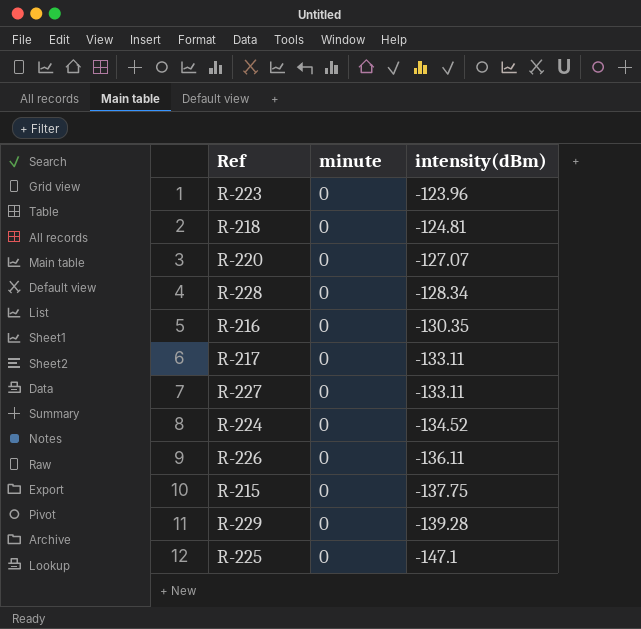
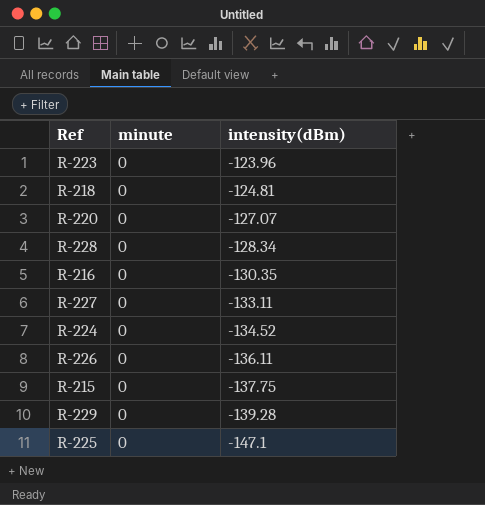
row R-217: 0 | -133.11 -> none

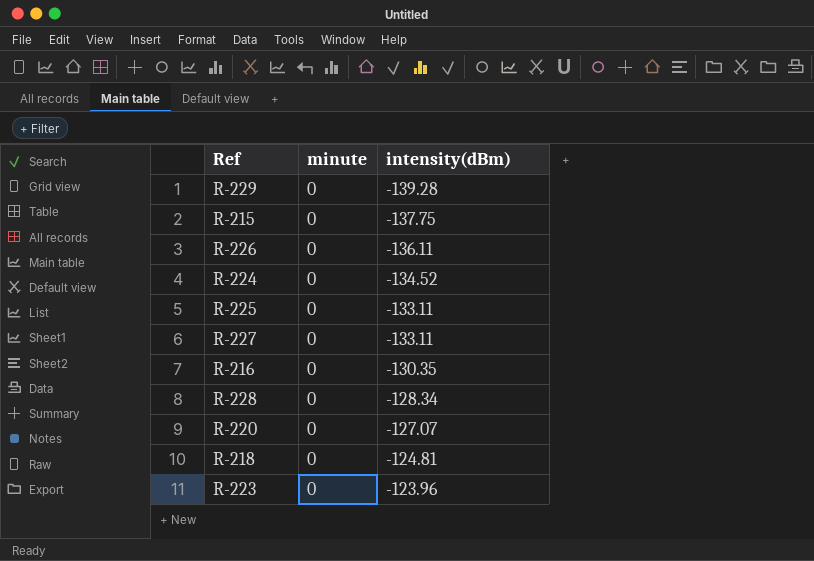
row order: intensity(dBm) descending -> intensity(dBm) ascending
R-225 | intensity(dBm): -147.1 -> -133.11

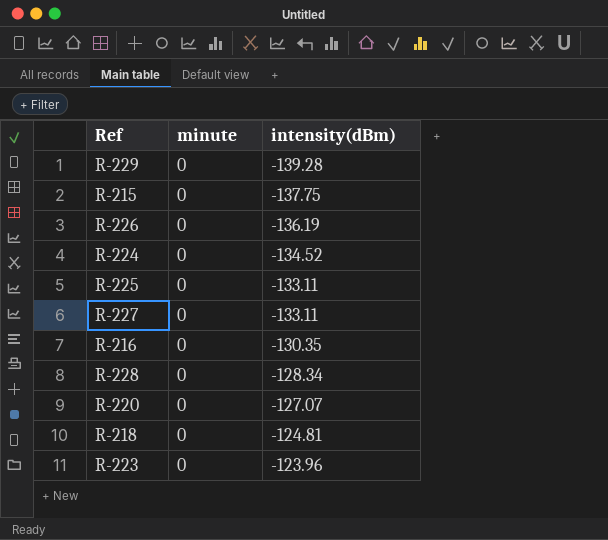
R-226 | intensity(dBm): -136.11 -> -136.19

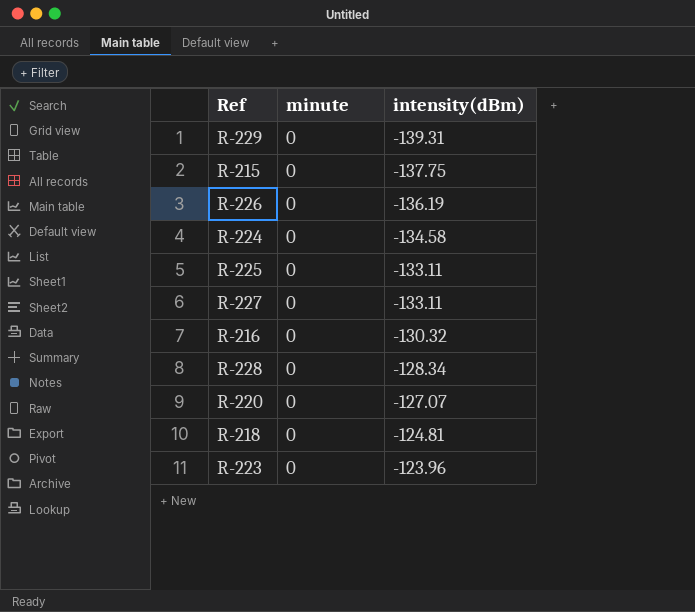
R-229 | intensity(dBm): -139.28 -> -139.31
R-224 | intensity(dBm): -134.52 -> -134.58
R-216 | intensity(dBm): -130.35 -> -130.32

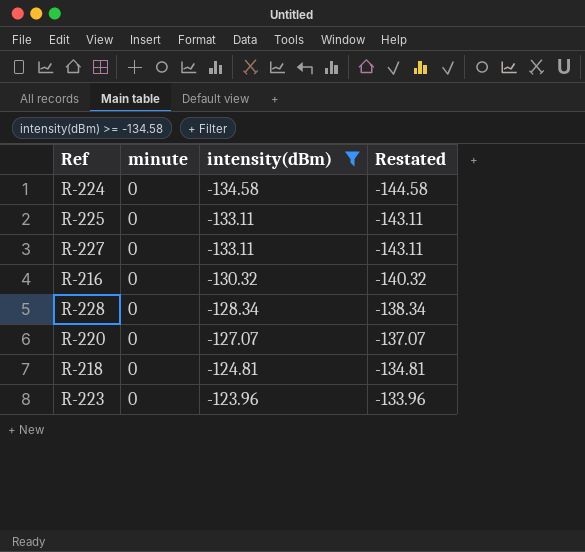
filter: none -> intensity(dBm) >= -134.58
column Restated | formula: none -> [intensity(dBm)] - 10

